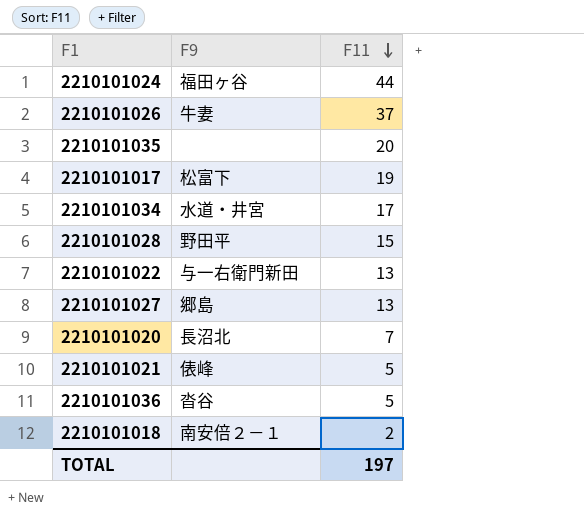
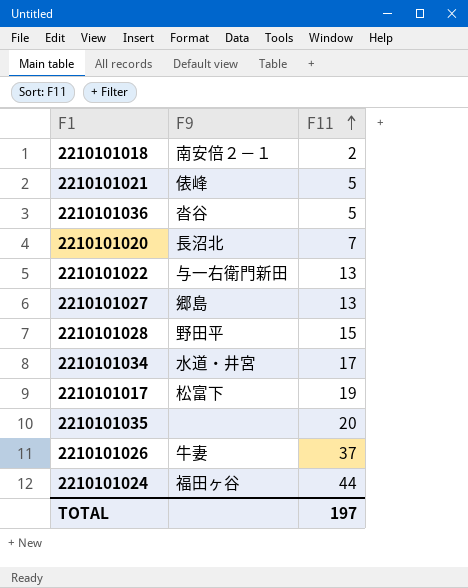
row order: F11 descending -> F11 ascending

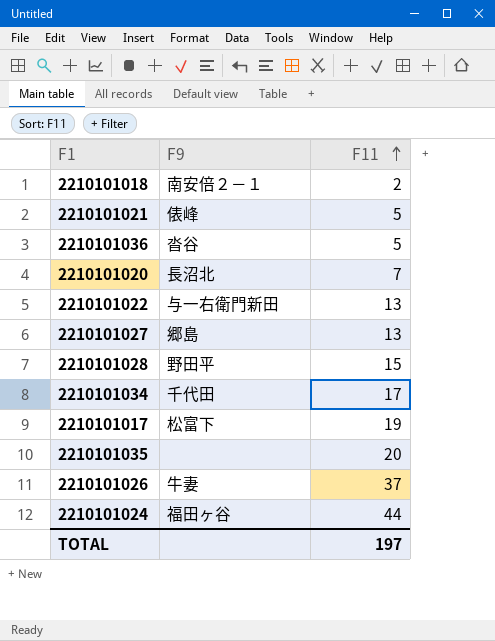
2210101034 | F9: 水道・井宮 -> 千代田

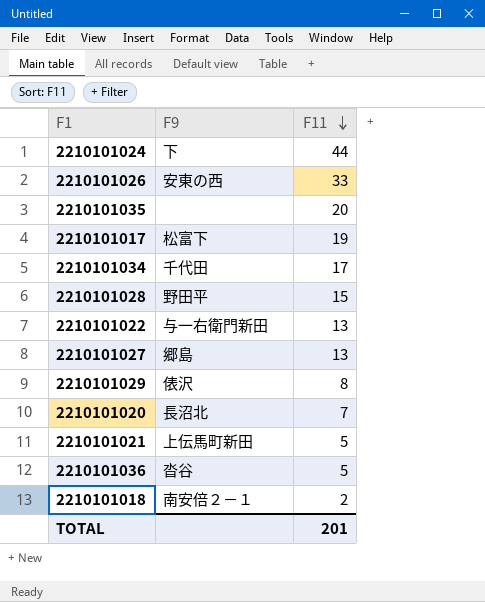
row order: F11 ascending -> F11 descending
2210101024 | F9: 福田ヶ谷 -> 下
2210101026 | F9: 牛妻 -> 安東の西
2210101026 | F11: 37 -> 33
row 2210101029: none -> 俵沢 | 8
2210101021 | F9: 俵峰 -> 上伝馬町新田
TOTAL | F11: 197 -> 201

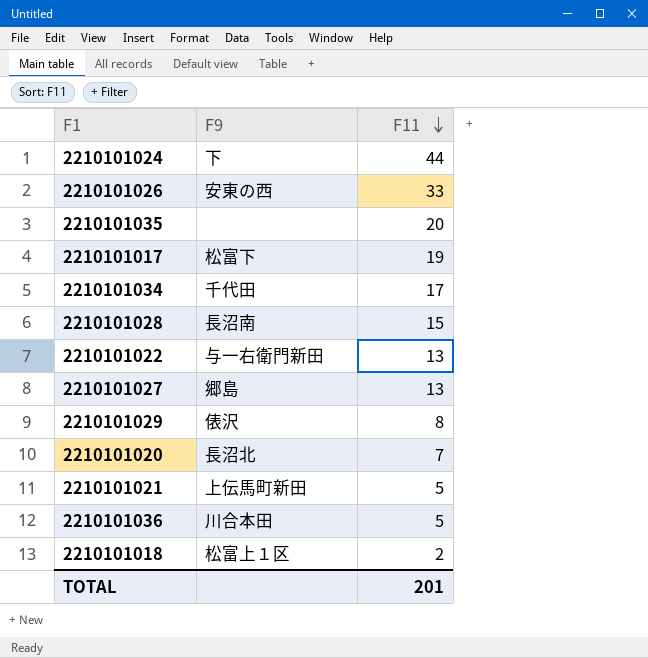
2210101028 | F9: 野田平 -> 長沼南
2210101036 | F9: 沓谷 -> 川合本田
2210101018 | F9: 南安倍２－１ -> 松富上１区

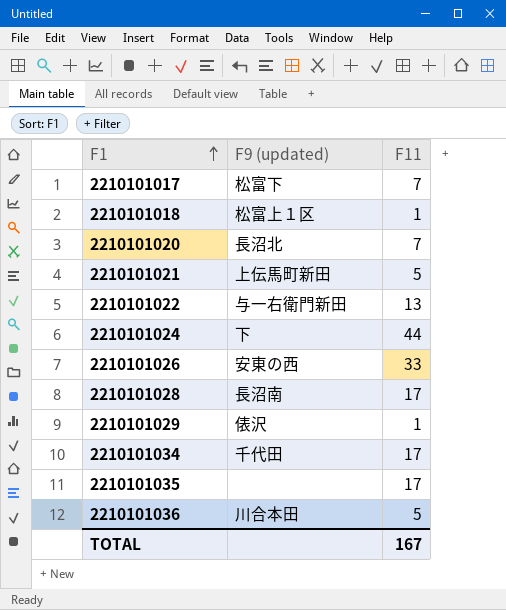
row order: F11 descending -> F1 ascending
column name: F9 -> F9 (updated)
row 2210101027: 郷島 | 13 -> none
2210101017 | F11: 19 -> 7
2210101018 | F11: 2 -> 1
2210101028 | F11: 15 -> 17
2210101029 | F11: 8 -> 1
2210101035 | F11: 20 -> 17
TOTAL | F11: 201 -> 167

